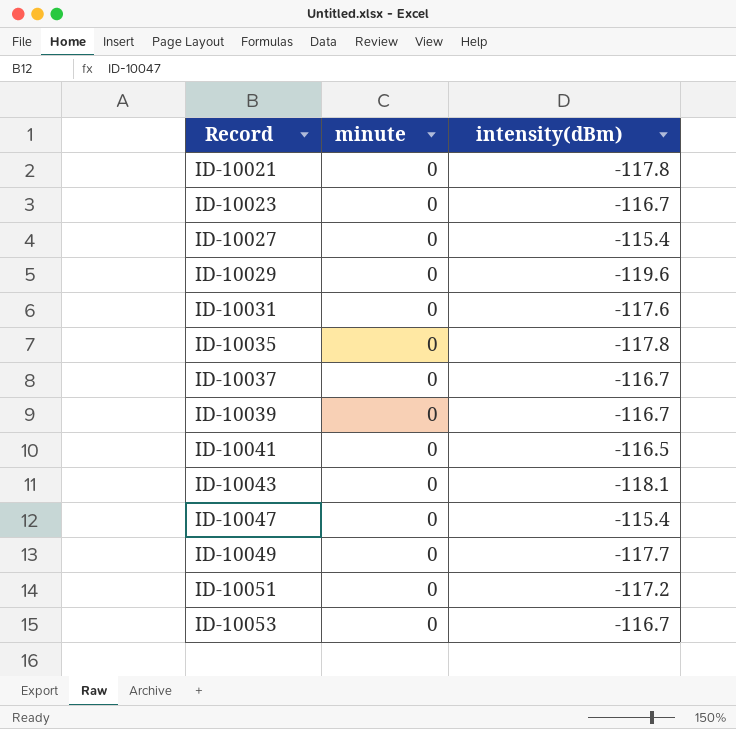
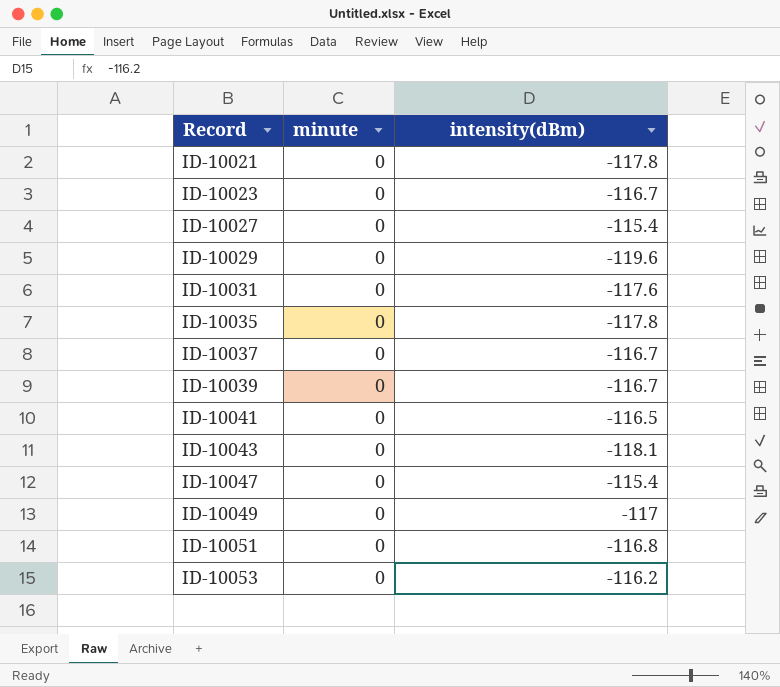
ID-10049 | intensity(dBm): -117.7 -> -117
ID-10051 | intensity(dBm): -117.2 -> -116.8
ID-10053 | intensity(dBm): -116.7 -> -116.2

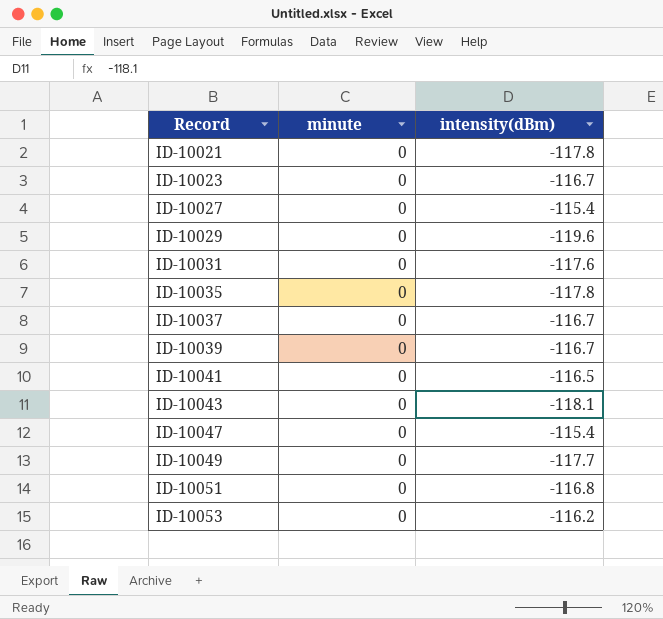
ID-10049 | intensity(dBm): -117 -> -117.7

